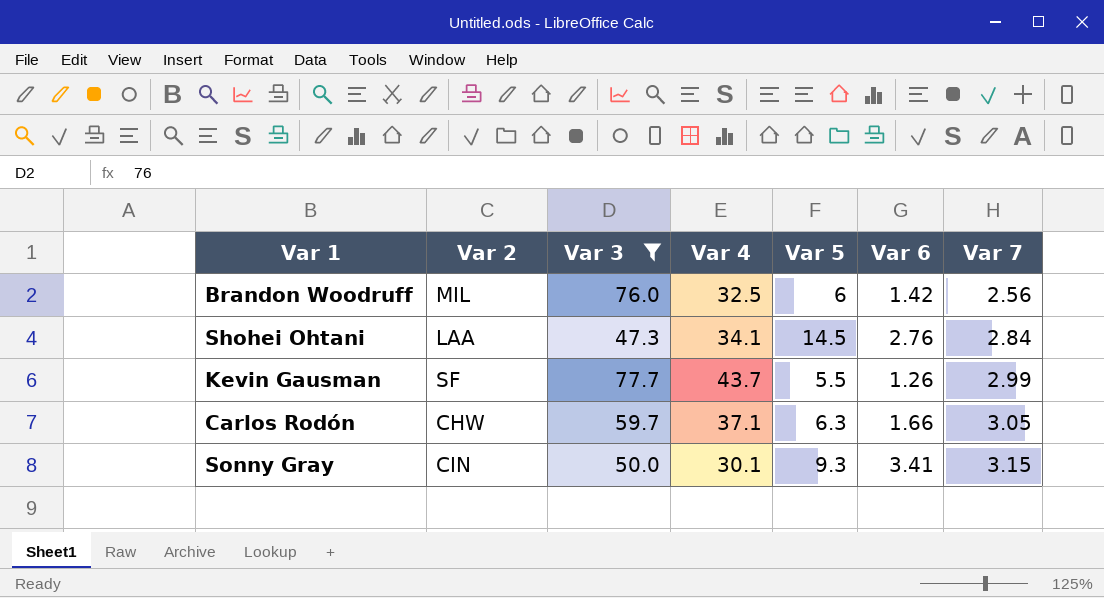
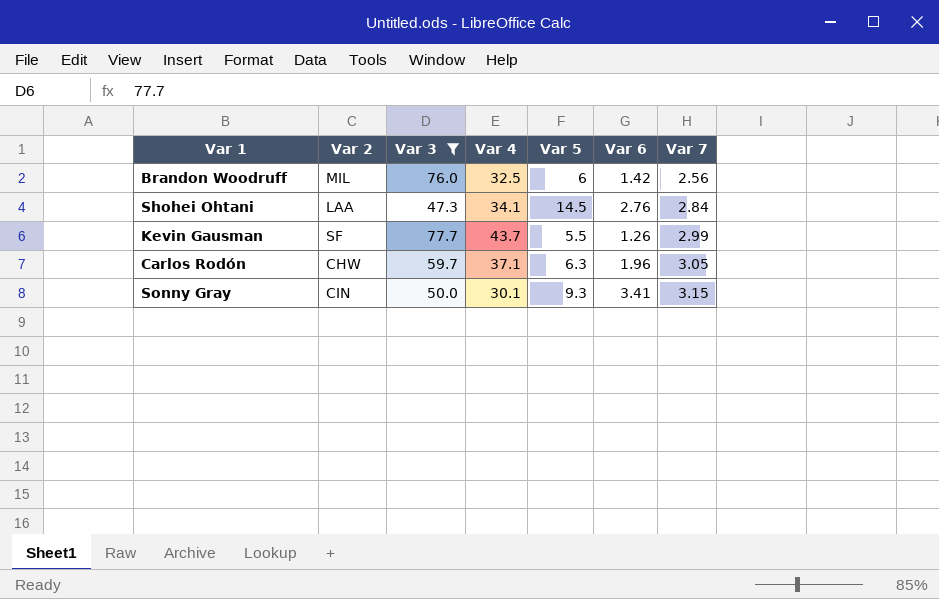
Carlos Rodón | Var 6: 1.66 -> 1.96

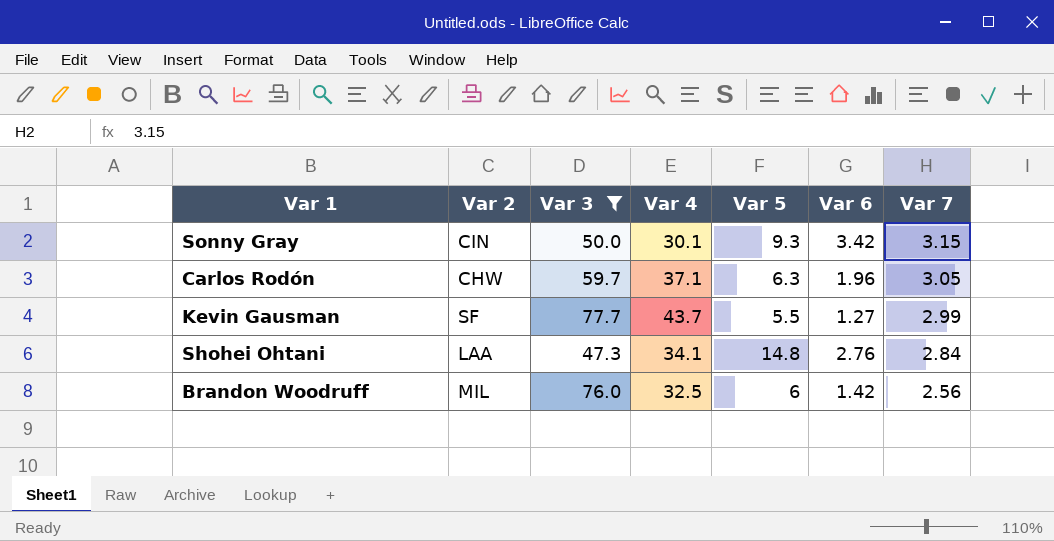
row order: Var 7 ascending -> Var 7 descending
Sonny Gray | Var 6: 3.41 -> 3.42
Kevin Gausman | Var 6: 1.26 -> 1.27
Shohei Ohtani | Var 5: 14.5 -> 14.8

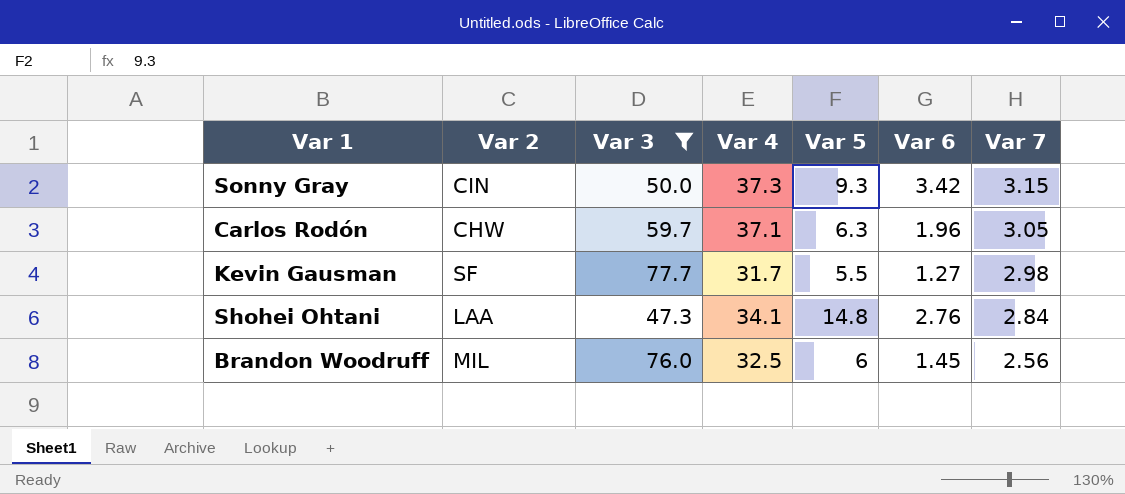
Sonny Gray | Var 4: 30.1 -> 37.3
Kevin Gausman | Var 4: 43.7 -> 31.7
Kevin Gausman | Var 7: 2.99 -> 2.98
Brandon Woodruff | Var 6: 1.42 -> 1.45

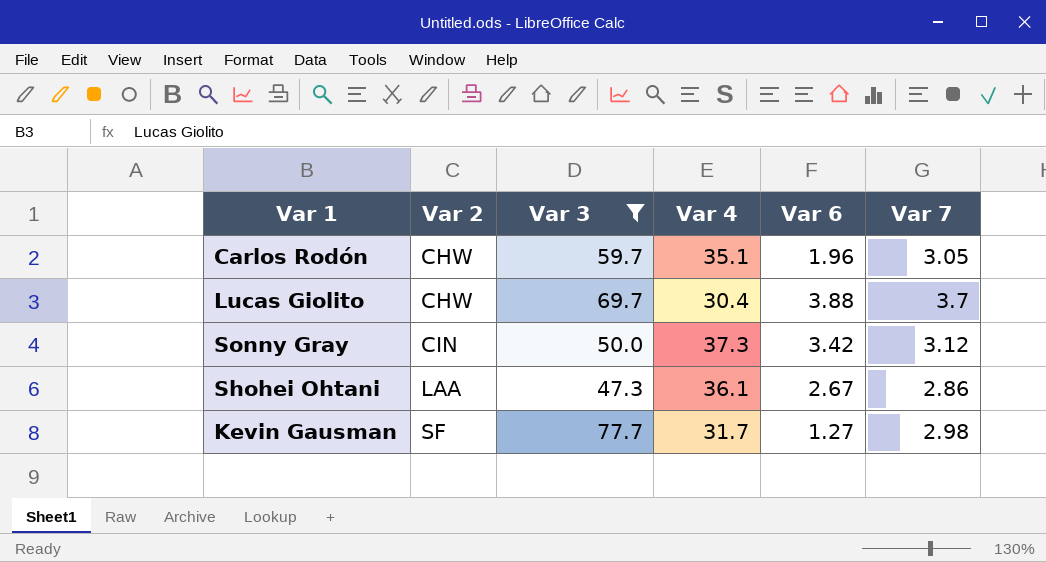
row order: Var 7 descending -> Var 2 ascending
column Var 5 | position: 5 -> none
row Brandon Woodruff: MIL | 76.0 | 32.5 | 6 | 1.45 | 2.56 -> none
Carlos Rodón | Var 4: 37.1 -> 35.1
row Lucas Giolito: none -> CHW | 69.7 | 30.4 | 3.88 | 3.7
Sonny Gray | Var 7: 3.15 -> 3.12
Shohei Ohtani | Var 4: 34.1 -> 36.1
Shohei Ohtani | Var 6: 2.76 -> 2.67
Shohei Ohtani | Var 7: 2.84 -> 2.86

